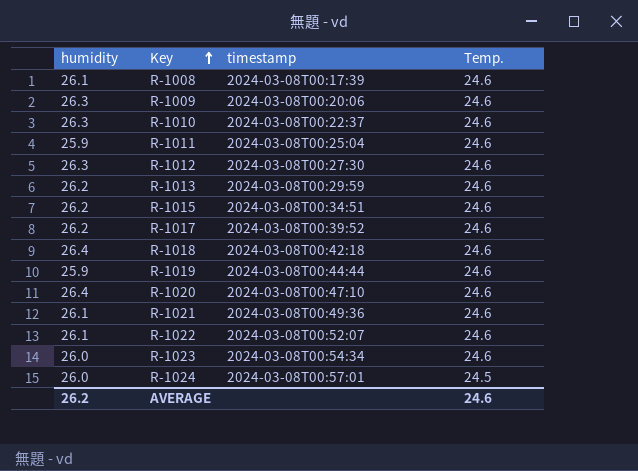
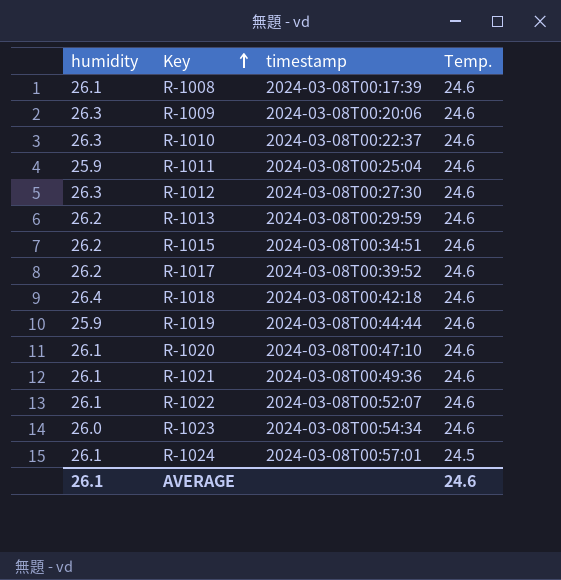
R-1020 | humidity: 26.4 -> 26.1
R-1024 | humidity: 26.0 -> 26.1
AVERAGE | humidity: 26.2 -> 26.1

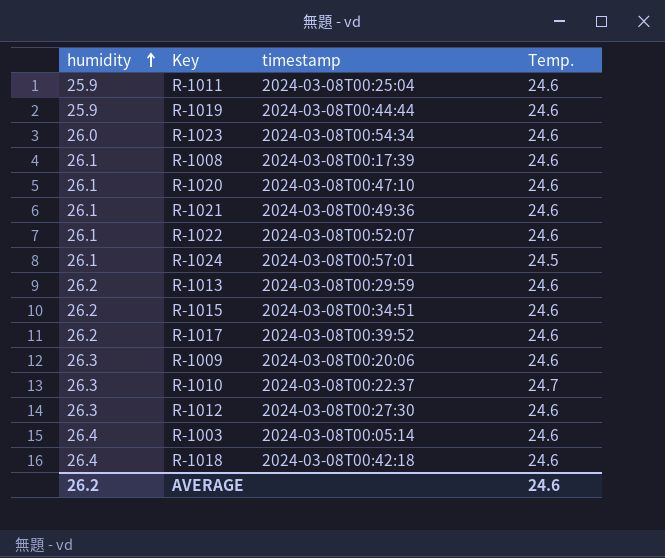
row order: Key ascending -> humidity ascending
R-1010 | Temp.: 24.6 -> 24.7
row R-1003: none -> 26.4 | 2024-03-08T00:05:14 | 24.6
AVERAGE | humidity: 26.1 -> 26.2

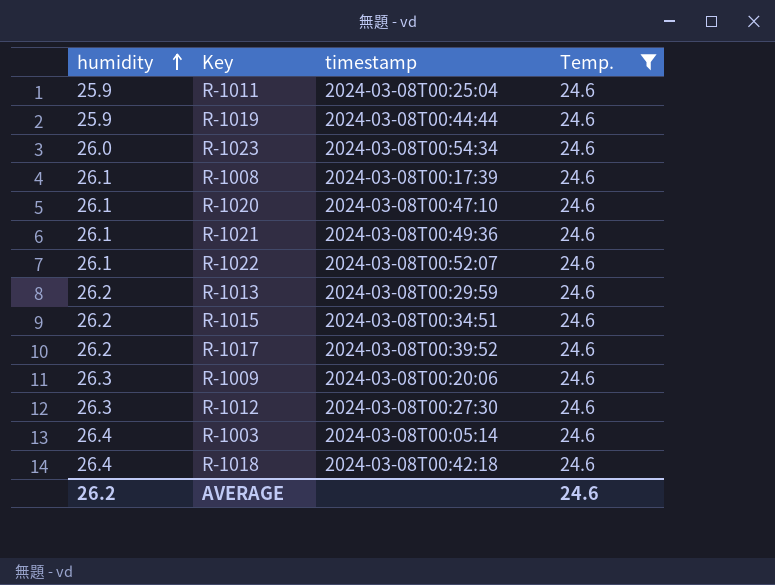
filter: none -> Temp. = 24.6

